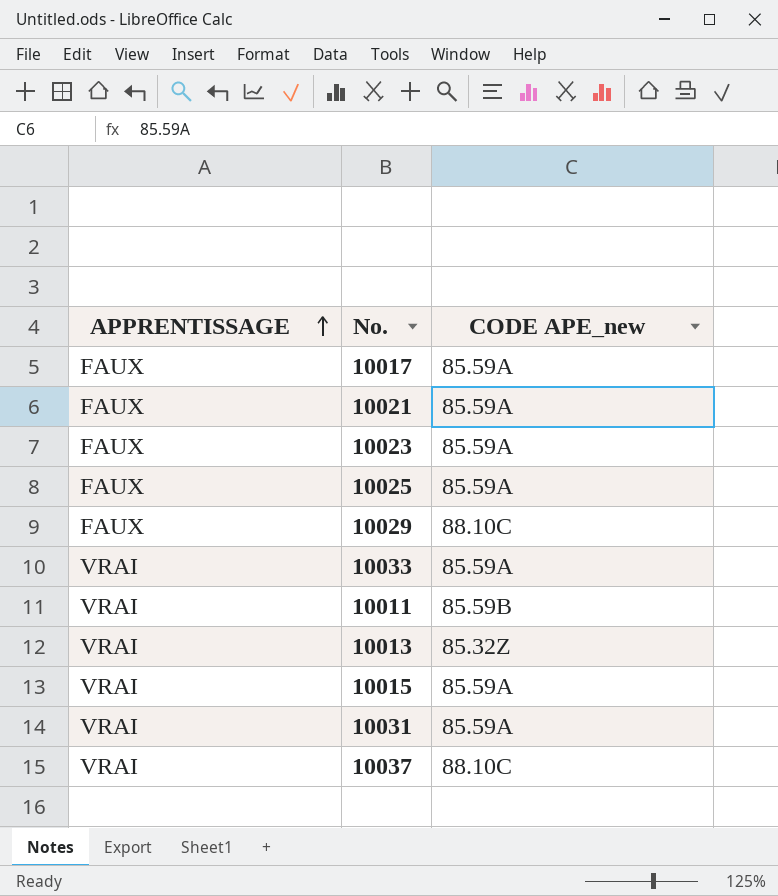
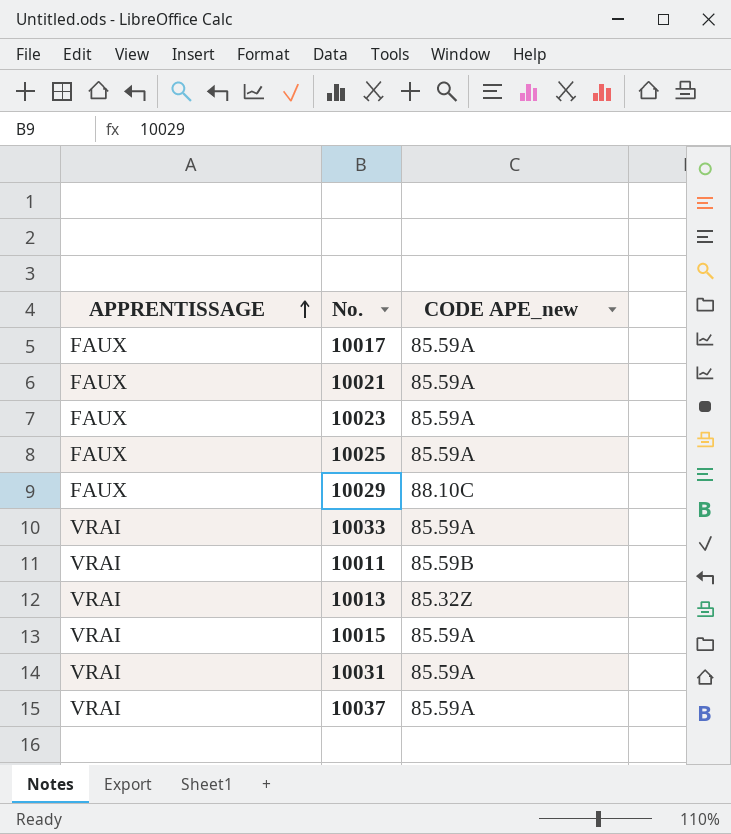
10037 | CODE APE_new: 88.10C -> 85.59A

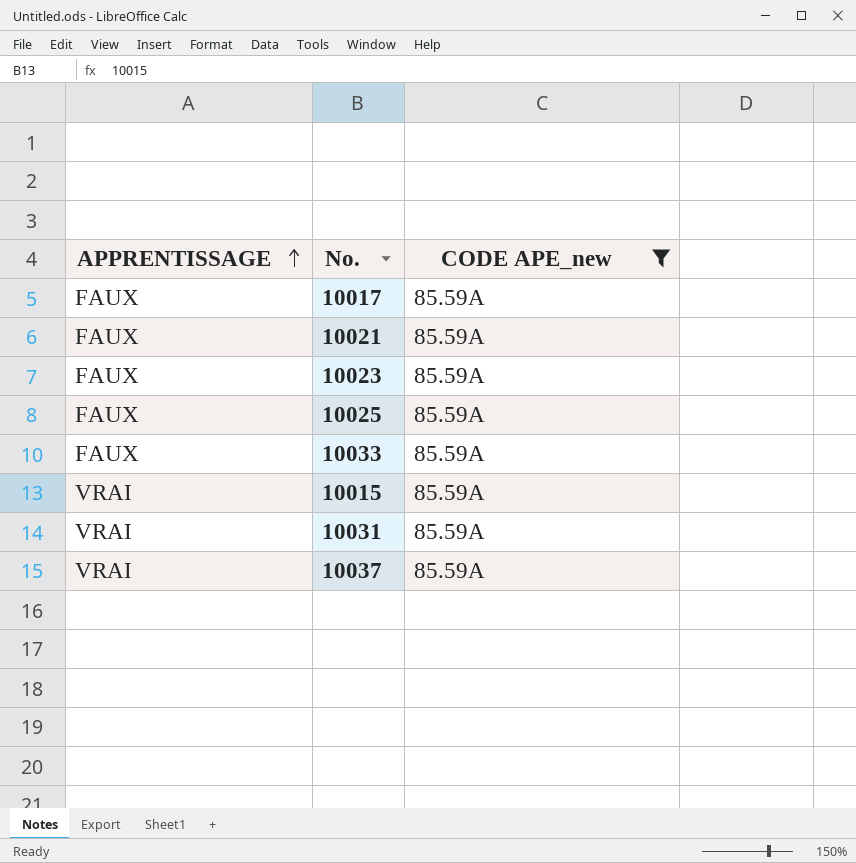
filter: none -> CODE APE_new = 85.59A
10033 | APPRENTISSAGE: VRAI -> FAUX

